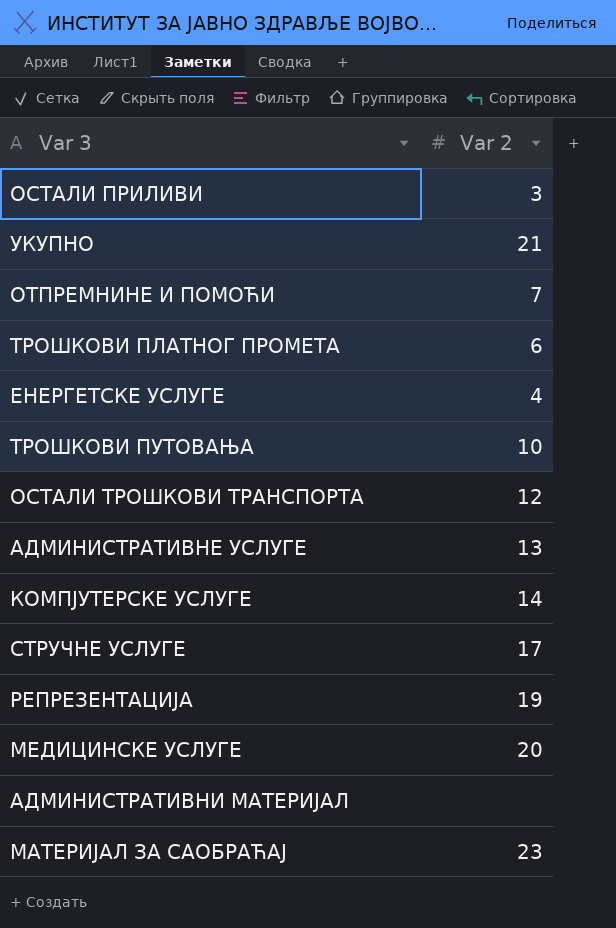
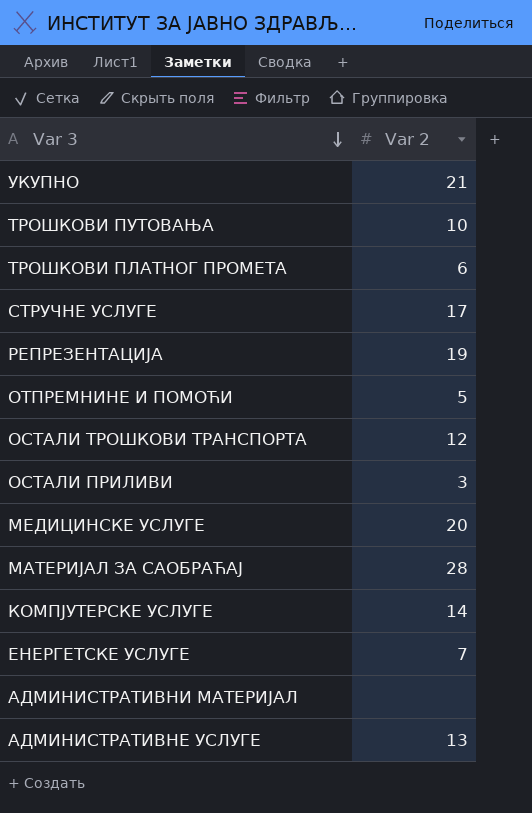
row order: none -> Var 3 descending
ОТПРЕМНИНЕ И ПОМОЋИ | Var 2: 7 -> 5
МАТЕРИЈАЛ ЗА САОБРАЋАЈ | Var 2: 23 -> 28
ЕНЕРГЕТСКЕ УСЛУГЕ | Var 2: 4 -> 7

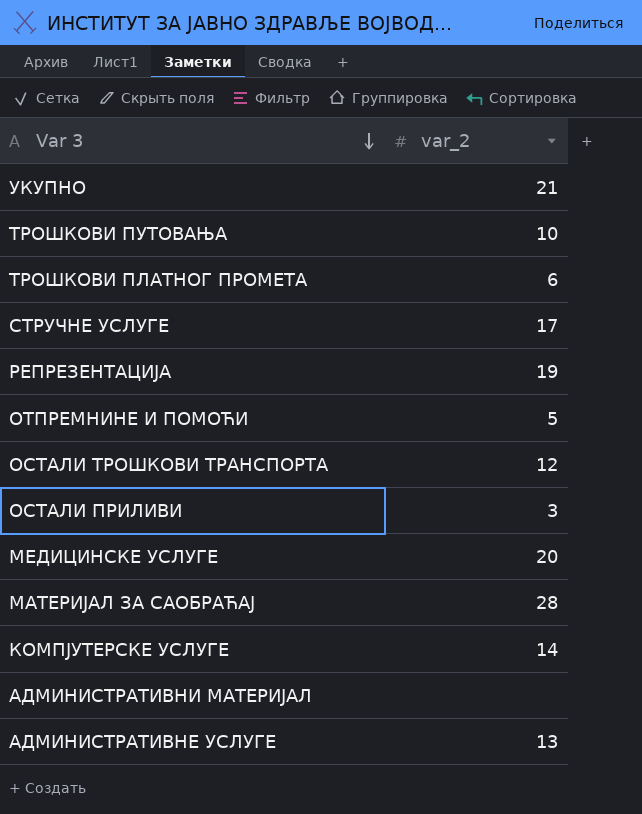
column name: Var 2 -> var_2
row ЕНЕРГЕТСКЕ УСЛУГЕ: 7 -> none

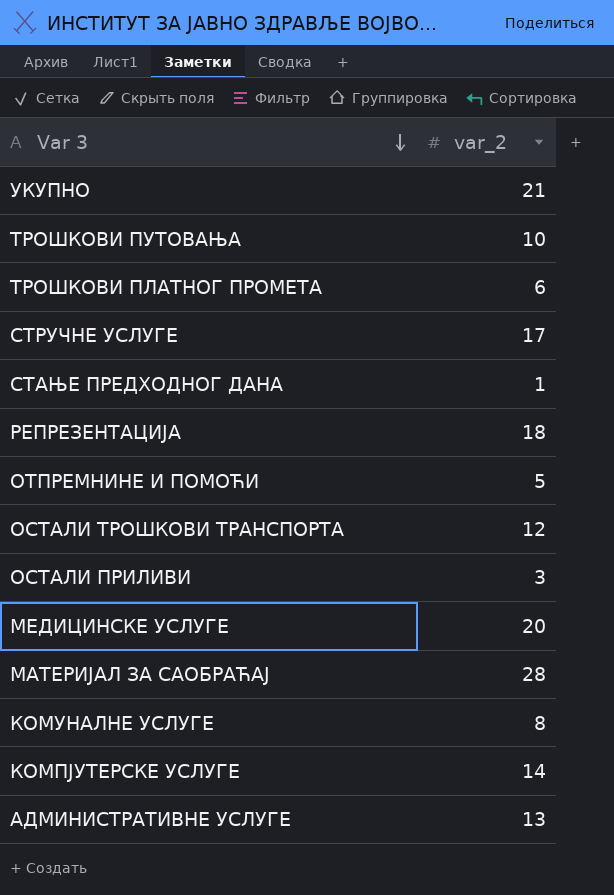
row АДМИНИСТРАТИВНИ МАТЕРИЈАЛ: none -> none
row СТАЊЕ ПРЕДХОДНОГ ДАНА: none -> 1
РЕПРЕЗЕНТАЦИЈА | var_2: 19 -> 18
row КОМУНАЛНЕ УСЛУГЕ: none -> 8

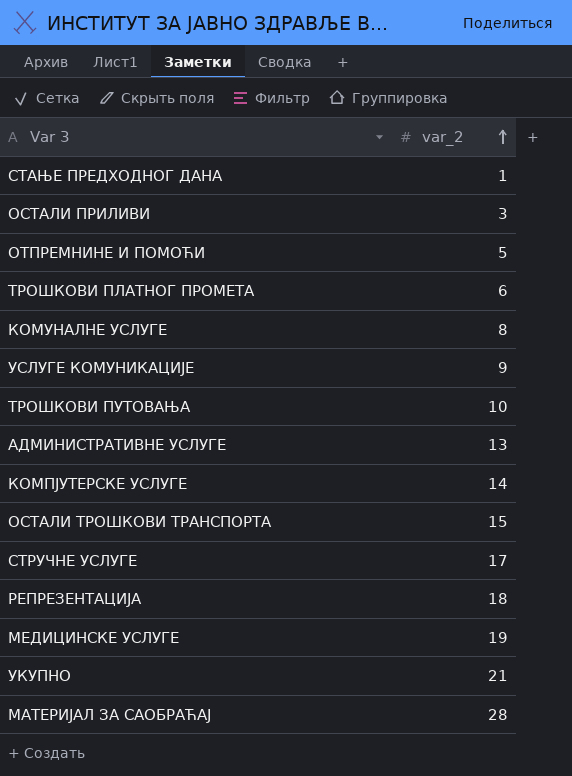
row order: Var 3 descending -> var_2 ascending
row УСЛУГЕ КОМУНИКАЦИЈЕ: none -> 9
ОСТАЛИ ТРОШКОВИ ТРАНСПОРТА | var_2: 12 -> 15
МЕДИЦИНСКЕ УСЛУГЕ | var_2: 20 -> 19

